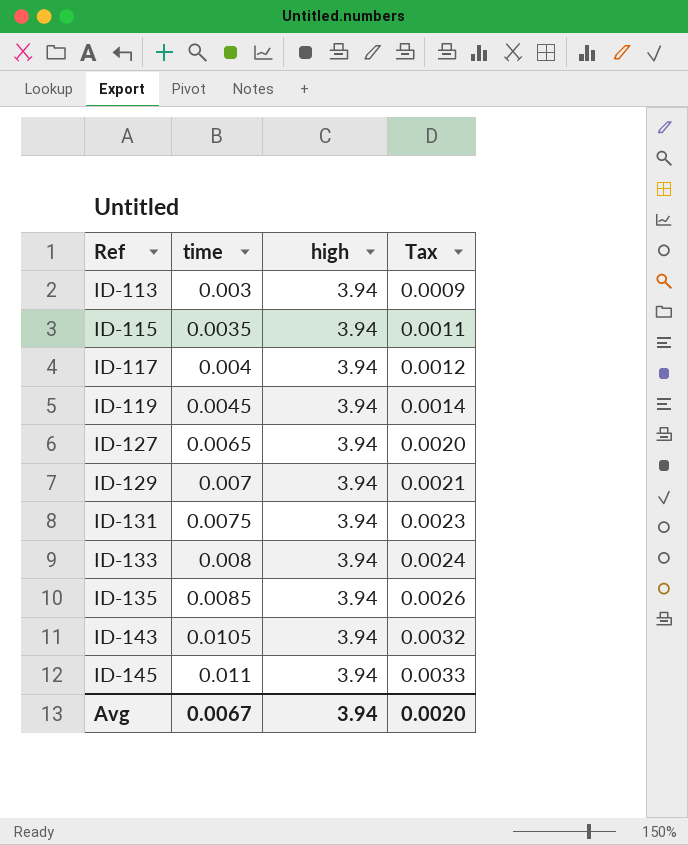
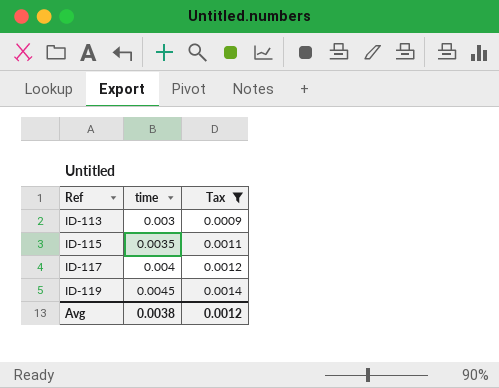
filter: none -> Tax <= 0.0014
column high | position: 3 -> none
Avg | time: 0.0067 -> 0.0038
Avg | Tax: 0.0020 -> 0.0012

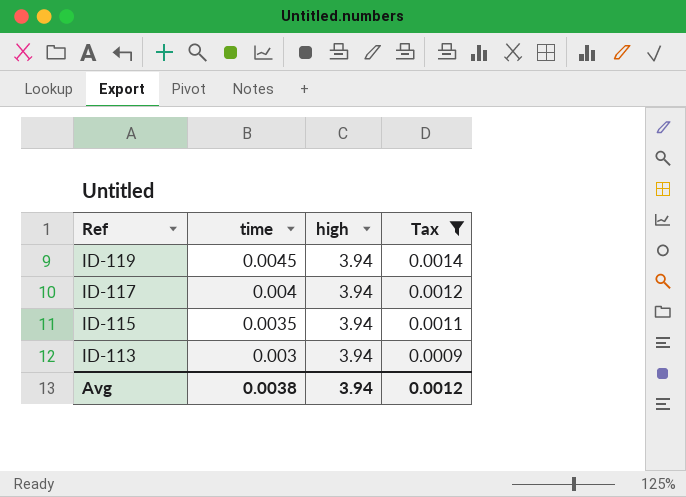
row order: Ref ascending -> Ref descending
column high | position: none -> 3

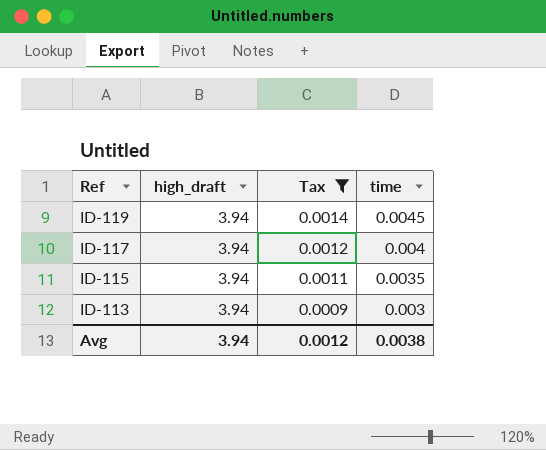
column name: high -> high_draft
column time | position: 2 -> 4

